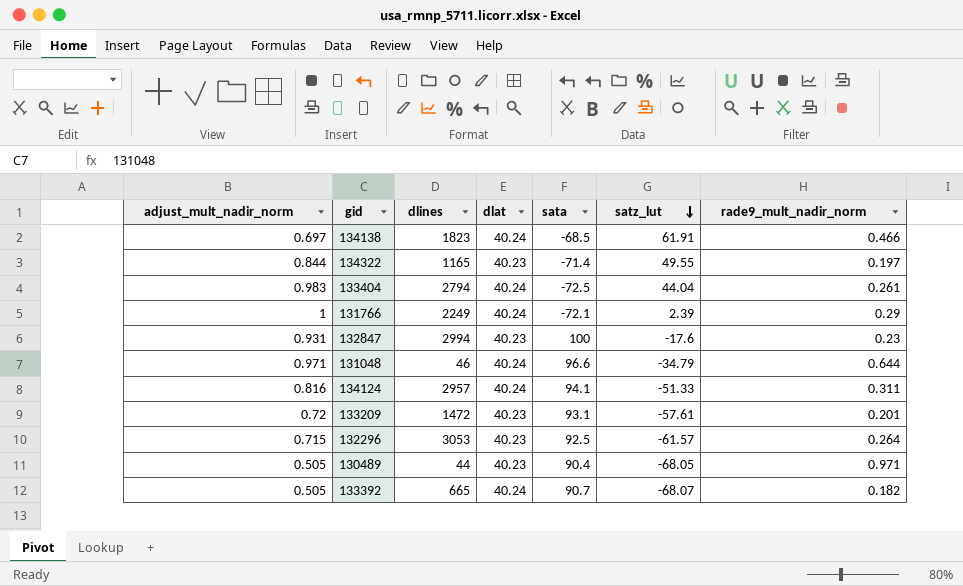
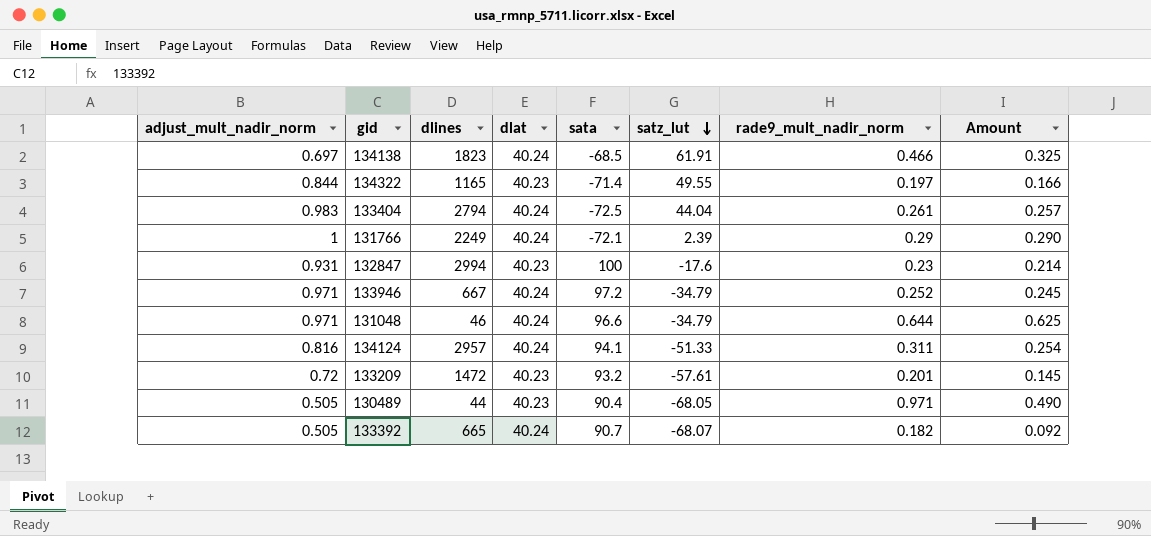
column Amount | formula: none -> [adjust_mult_nadir_norm] * [rade9_mult_nadir_norm]
row 132296: 0.715 | 3053 | 40.23 | 92.5 | -61.57 | 0.264 -> none
row 133946: none -> 0.971 | 667 | 40.24 | 97.2 | -34.79 | 0.252 | 0.245
133209 | sata: 93.1 -> 93.2

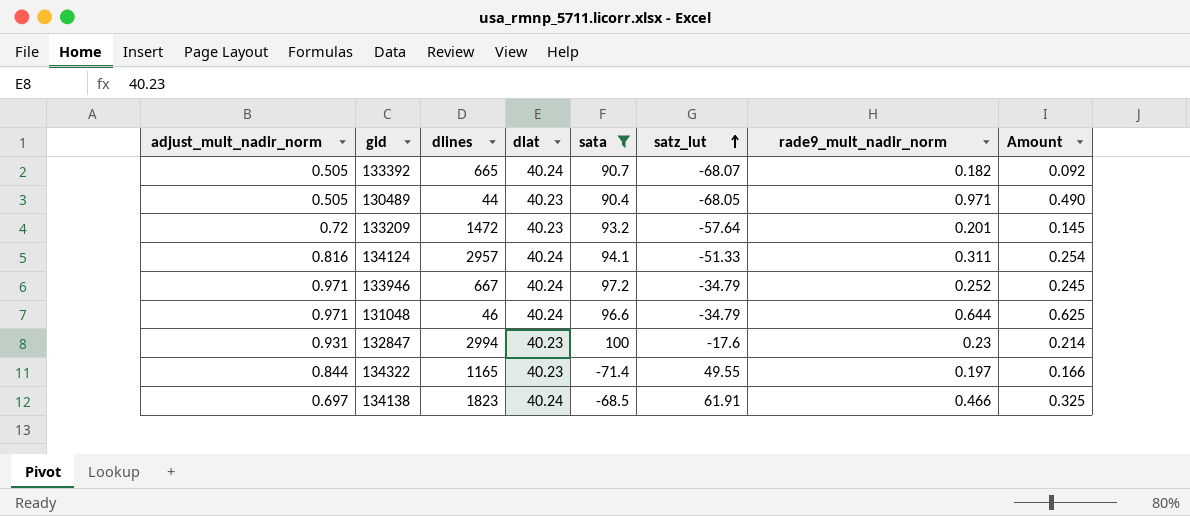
filter: none -> sata >= -71.4
row order: satz_lut descending -> satz_lut ascending
133209 | satz_lut: -57.61 -> -57.64

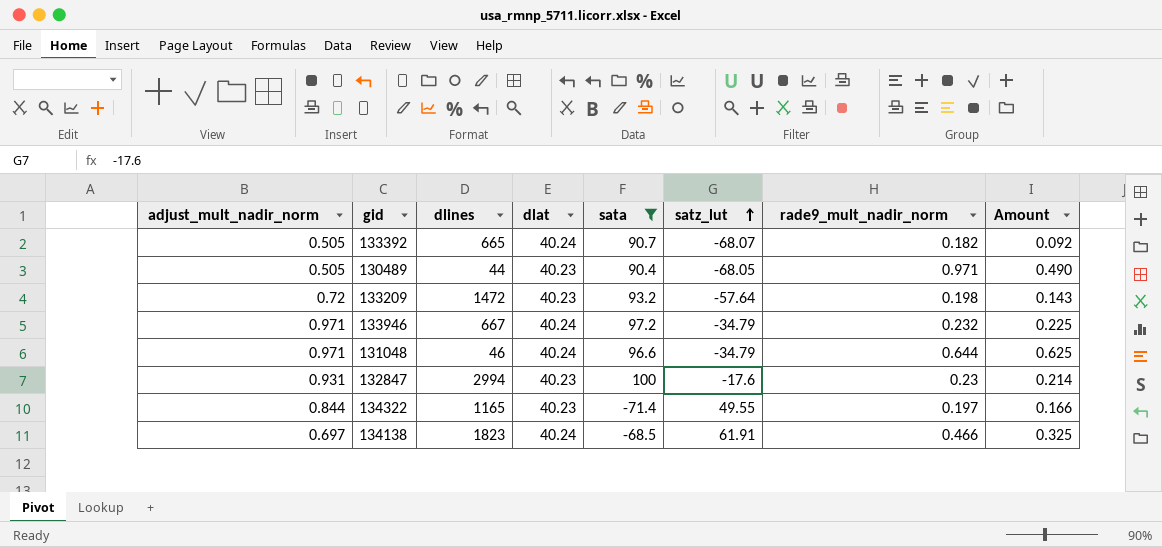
row 134124: 0.816 | 2957 | 40.24 | 94.1 | -51.33 | 0.311 | 0.254 -> none
133209 | rade9_mult_nadir_norm: 0.201 -> 0.198
133209 | Amount: 0.145 -> 0.143
133946 | rade9_mult_nadir_norm: 0.252 -> 0.232
133946 | Amount: 0.245 -> 0.225

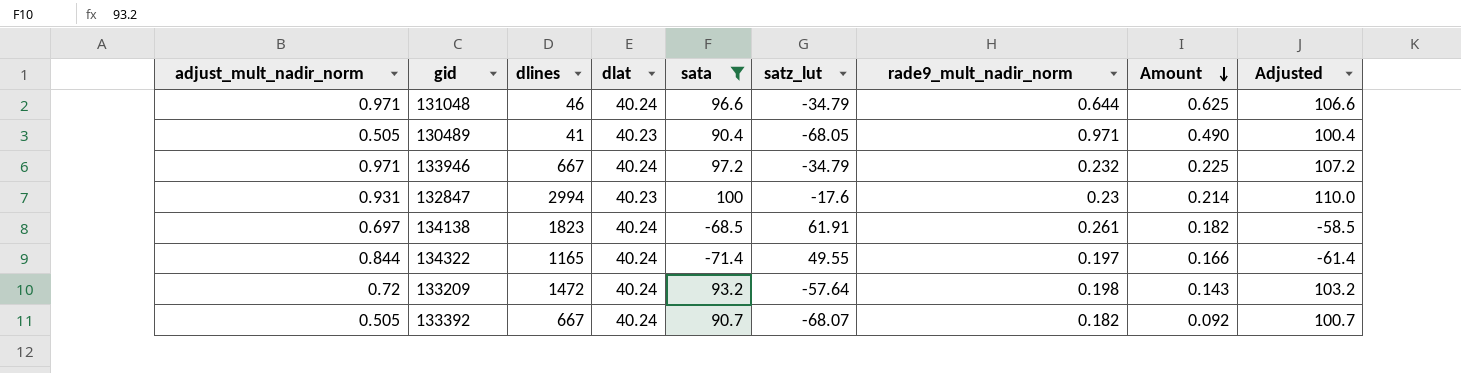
row order: satz_lut ascending -> Amount descending
column Adjusted | formula: none -> [sata] + 10
130489 | dlines: 44 -> 41
134138 | rade9_mult_nadir_norm: 0.466 -> 0.261
134138 | Amount: 0.325 -> 0.182
134322 | dlat: 40.23 -> 40.24
133209 | dlat: 40.23 -> 40.24
133392 | dlines: 665 -> 667

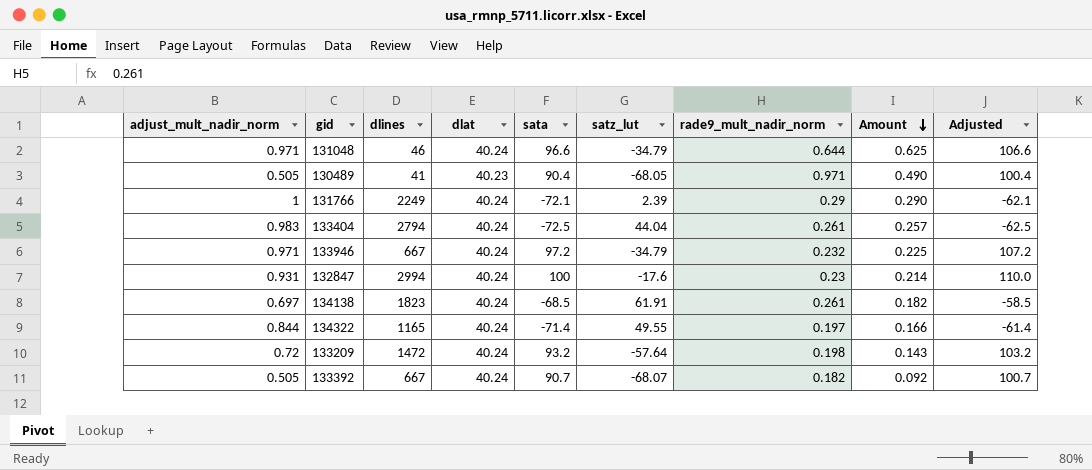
filter: sata >= -71.4 -> none
132847 | dlat: 40.23 -> 40.24

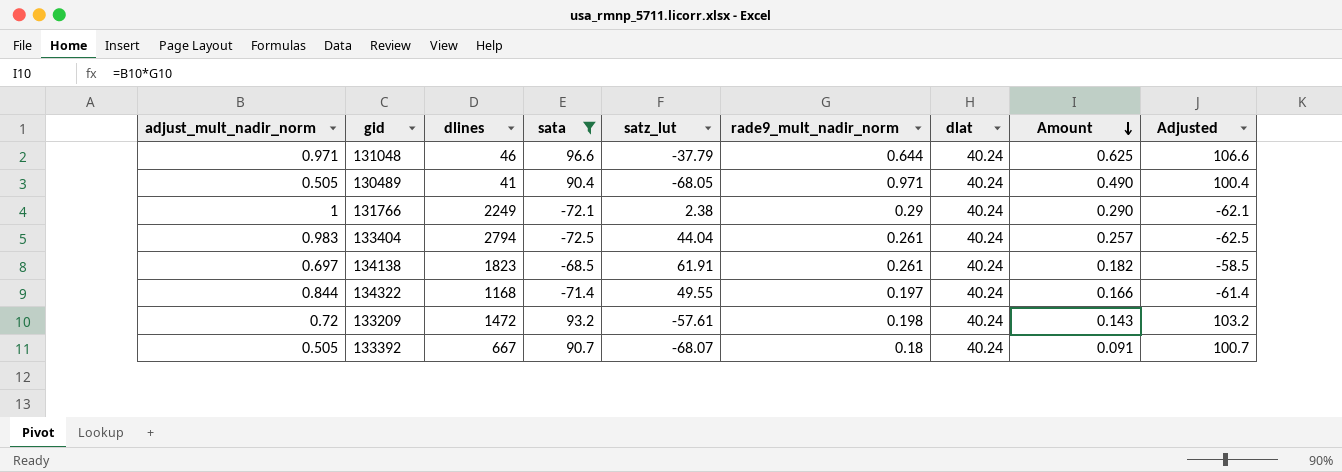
filter: none -> sata <= 96.6
column dlat | position: 4 -> 7
131048 | satz_lut: -34.79 -> -37.79
130489 | dlat: 40.23 -> 40.24
131766 | satz_lut: 2.39 -> 2.38
134322 | dlines: 1165 -> 1168
133209 | satz_lut: -57.64 -> -57.61
133392 | rade9_mult_nadir_norm: 0.182 -> 0.18
133392 | Amount: 0.092 -> 0.091

